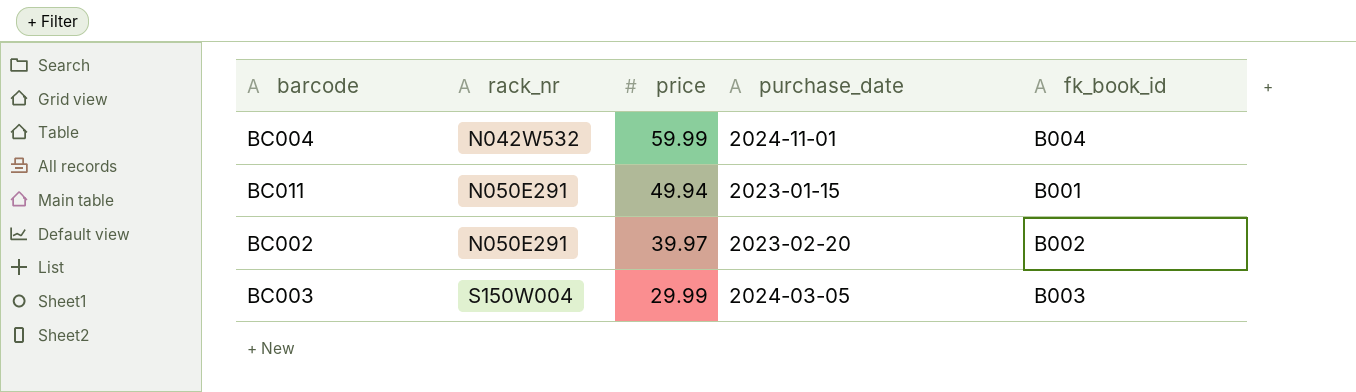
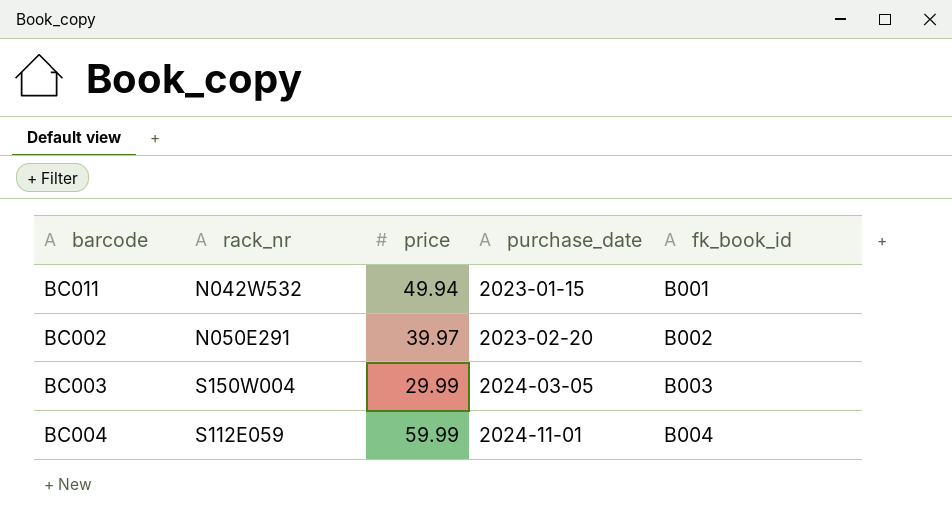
row order: rack_nr ascending -> purchase_date ascending
BC011 | rack_nr: N050E291 -> N042W532
BC004 | rack_nr: N042W532 -> S112E059

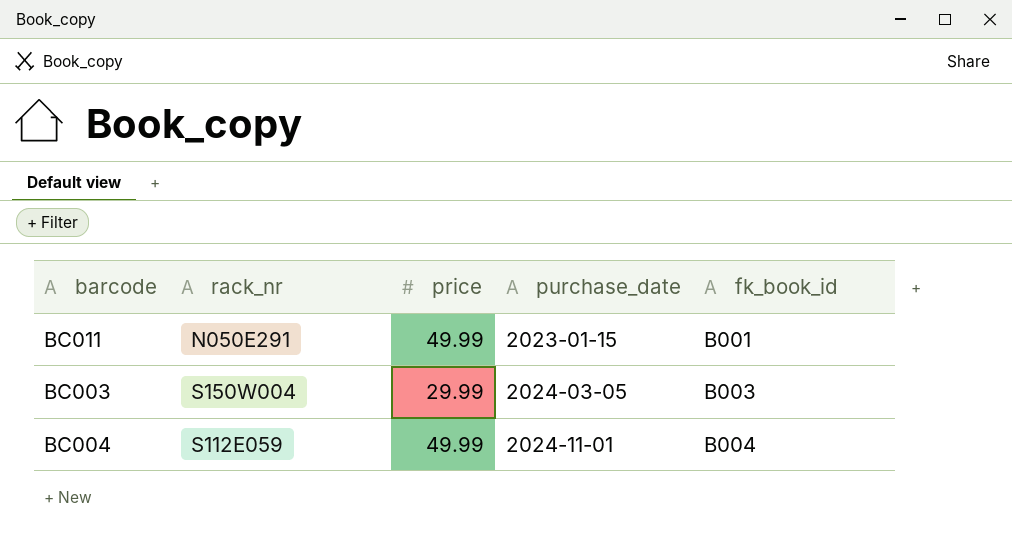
row BC002: N050E291 | 39.97 | 2023-02-20 | B002 -> none
BC011 | rack_nr: N042W532 -> N050E291
BC011 | price: 49.94 -> 49.99
BC004 | price: 59.99 -> 49.99

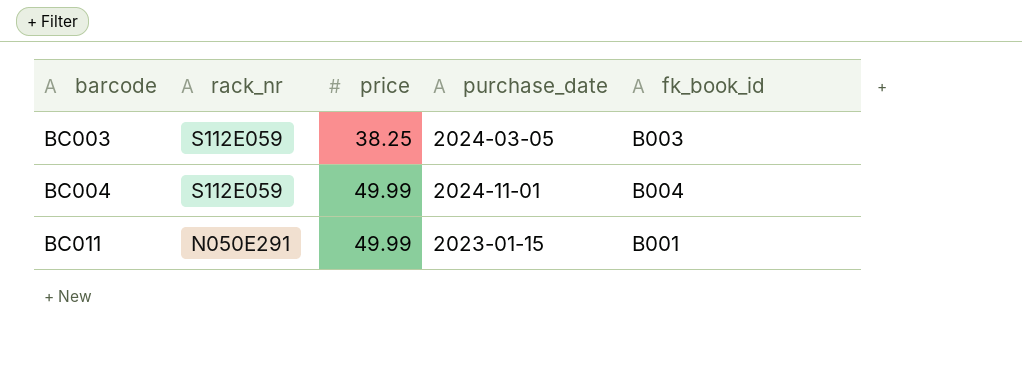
row order: purchase_date ascending -> barcode ascending
BC003 | rack_nr: S150W004 -> S112E059
BC003 | price: 29.99 -> 38.25

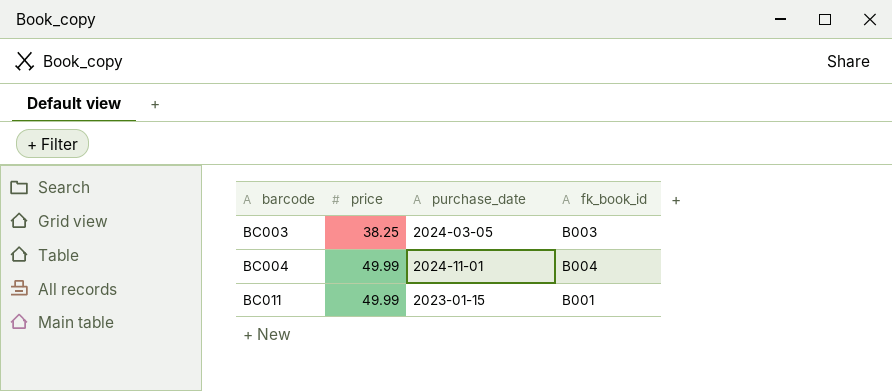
column rack_nr | position: 2 -> none

